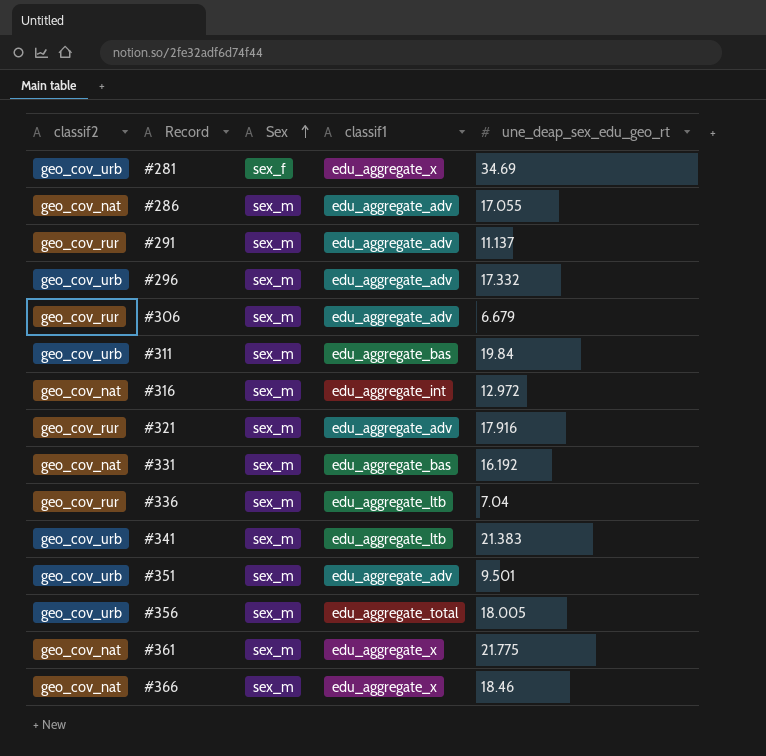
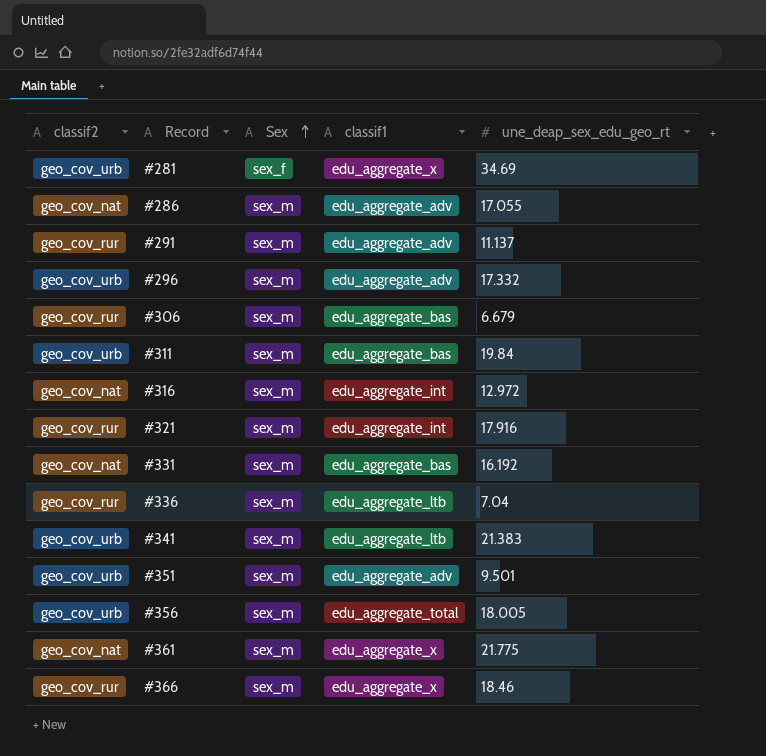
#306 | classif1: edu_aggregate_adv -> edu_aggregate_bas
#321 | classif1: edu_aggregate_adv -> edu_aggregate_int
#366 | classif2: geo_cov_nat -> geo_cov_rur

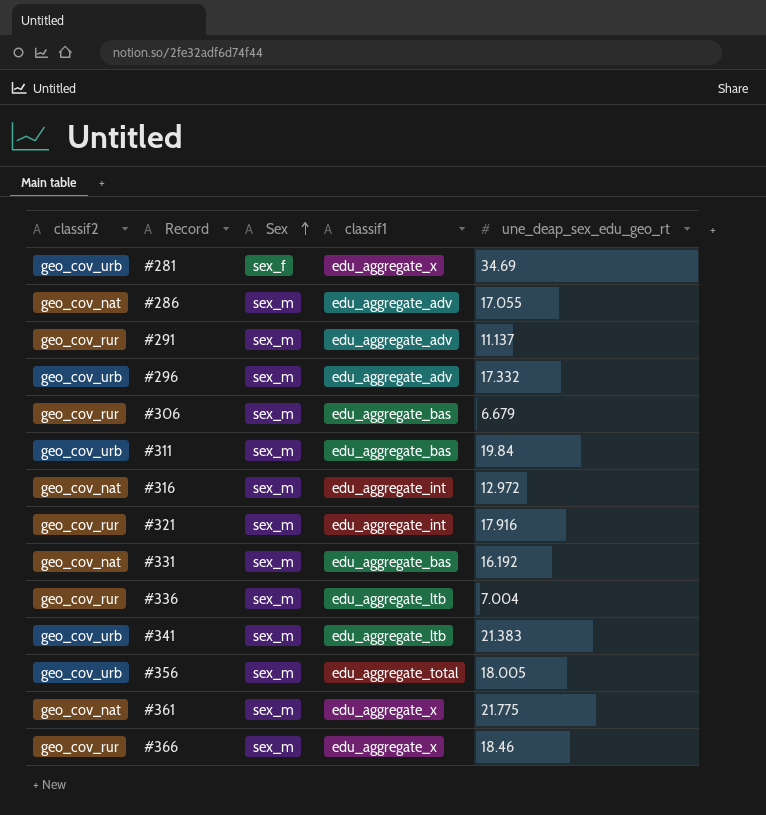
row #351: geo_cov_urb | sex_m | edu_aggregate_adv | 9.501 -> none
#336 | une_deap_sex_edu_geo_rt: 7.04 -> 7.004

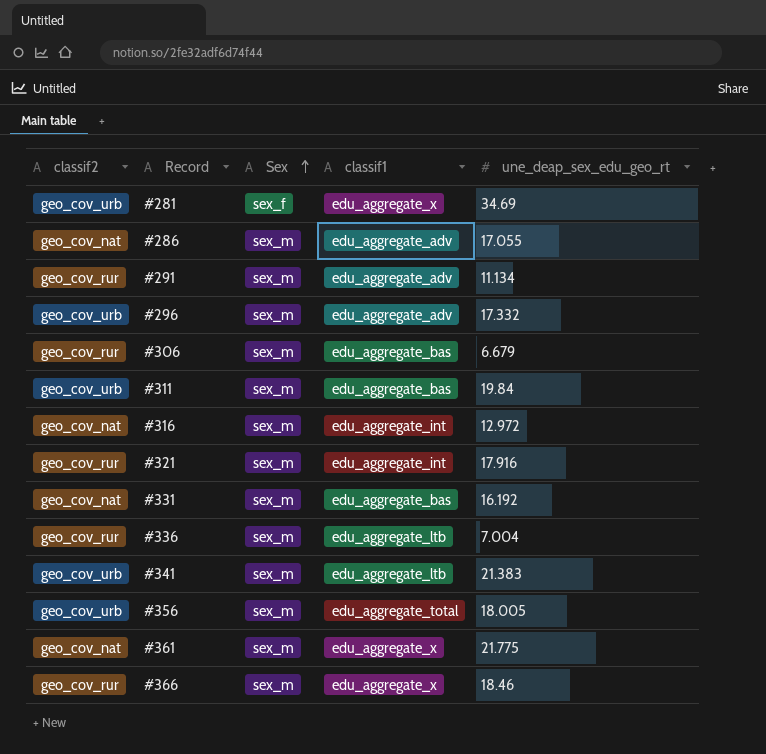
#291 | une_deap_sex_edu_geo_rt: 11.137 -> 11.134

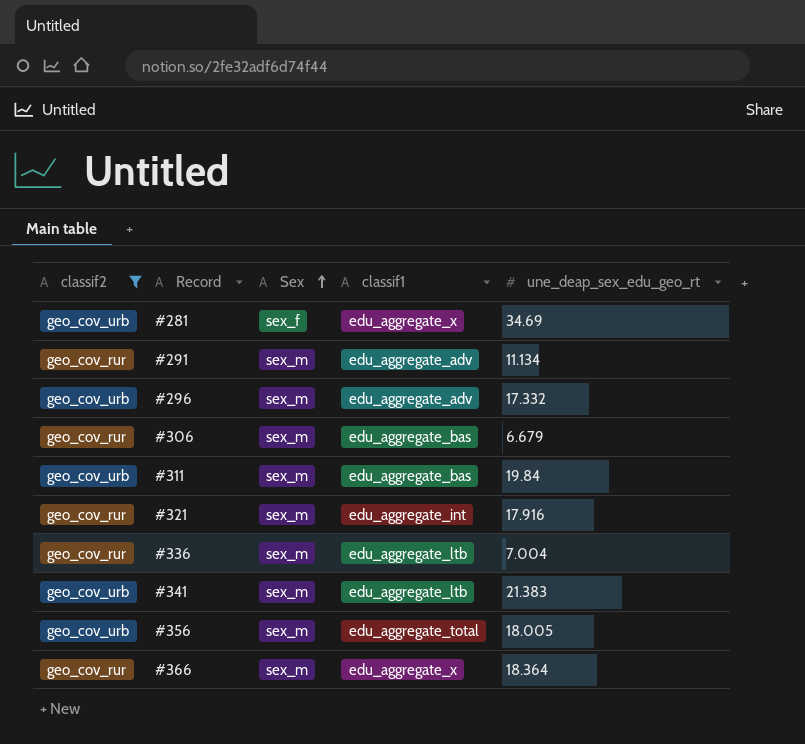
filter: none -> classif2 != geo_cov_nat
#366 | une_deap_sex_edu_geo_rt: 18.46 -> 18.364

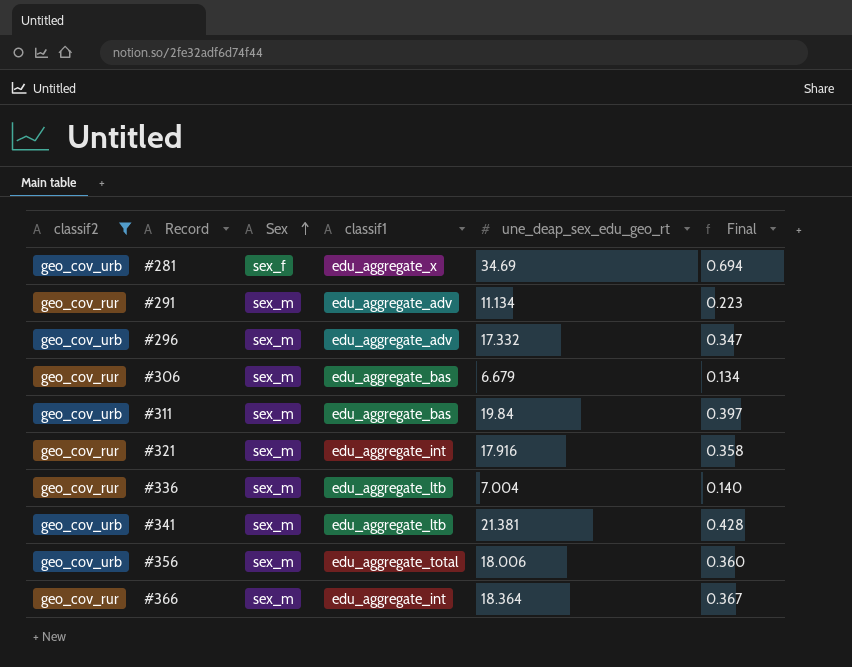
column Final | formula: none -> [une_deap_sex_edu_geo_rt] * 0.02
#341 | une_deap_sex_edu_geo_rt: 21.383 -> 21.381
#356 | une_deap_sex_edu_geo_rt: 18.005 -> 18.006
#366 | classif1: edu_aggregate_x -> edu_aggregate_int

